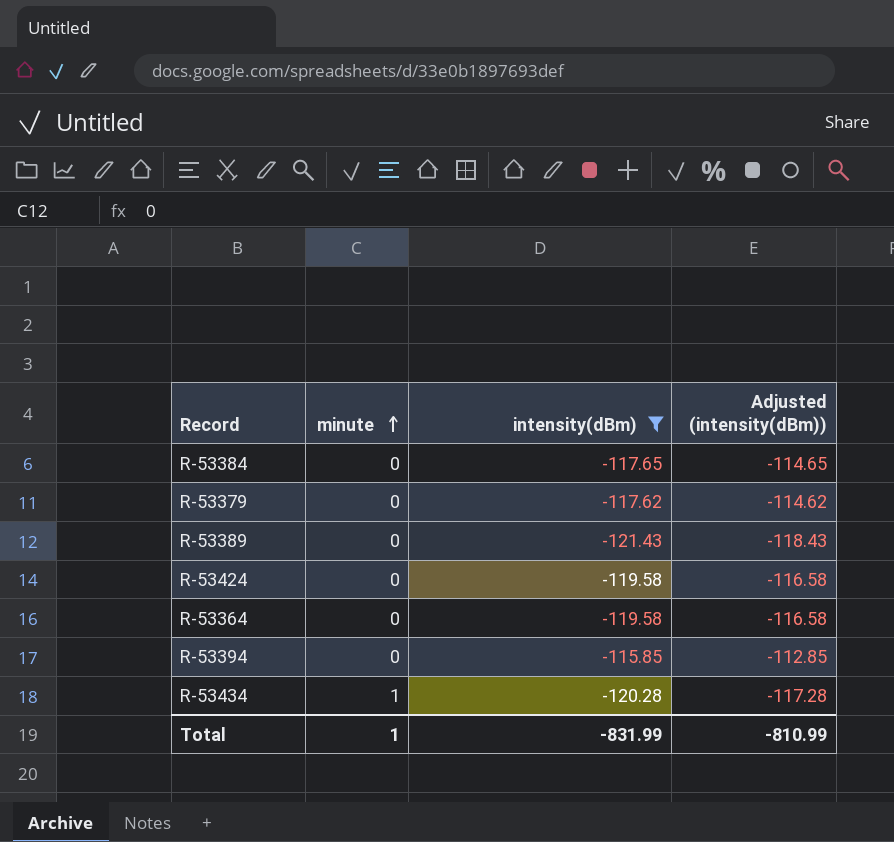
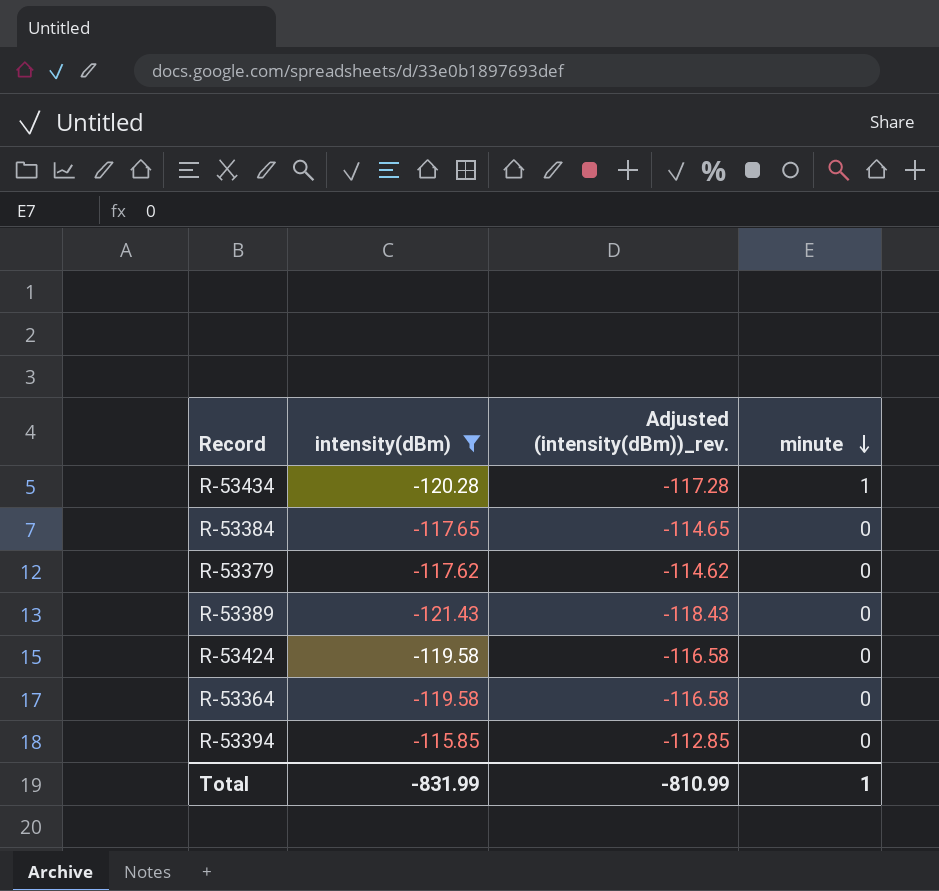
row order: minute ascending -> minute descending
column name: Adjusted (intensity(dBm)) -> Adjusted (intensity(dBm))_rev.
column minute | position: 2 -> 4

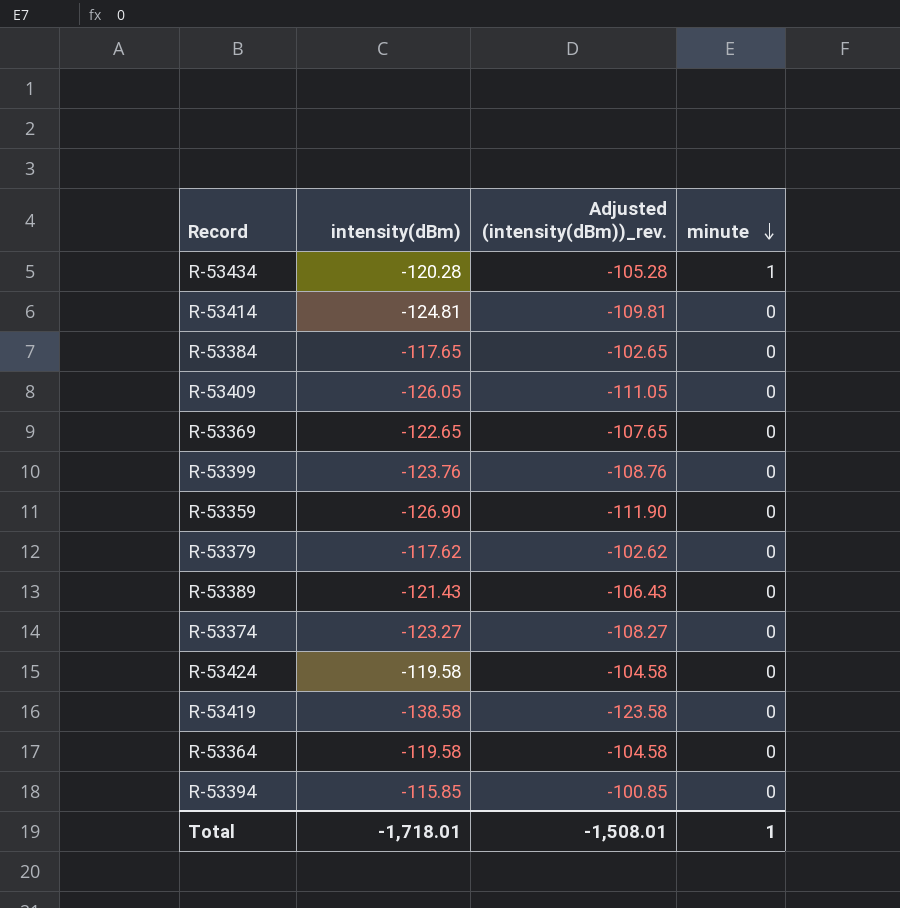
filter: intensity(dBm) >= -121.43 -> none
column Adjusted (intensity(dBm))_rev. | formula: [intensity(dBm)] + 3 -> [intensity(dBm)] + 15
Total | intensity(dBm): -831.99 -> -1,718.01
Total | Adjusted (intensity(dBm))_rev.: -810.99 -> -1,508.01

